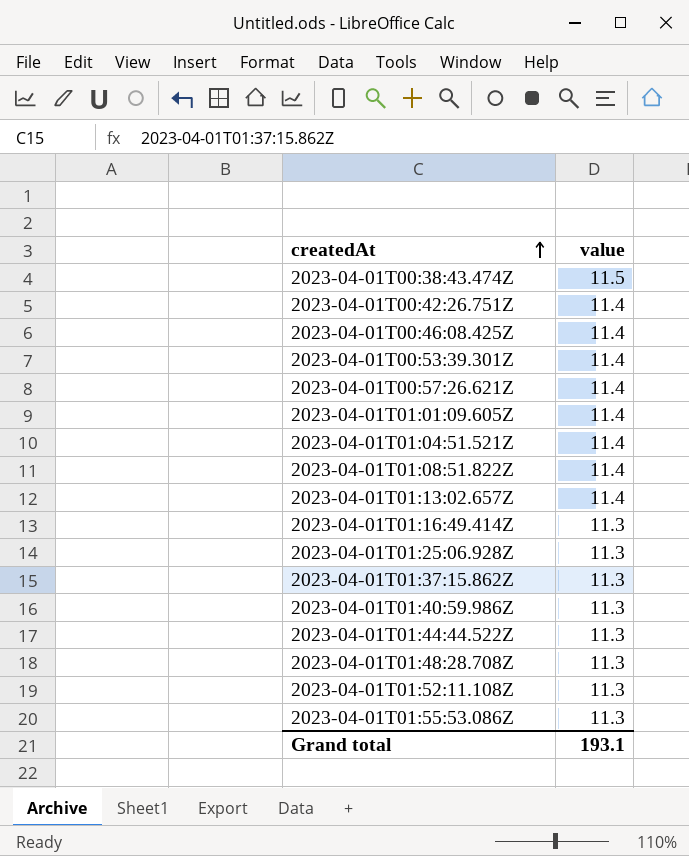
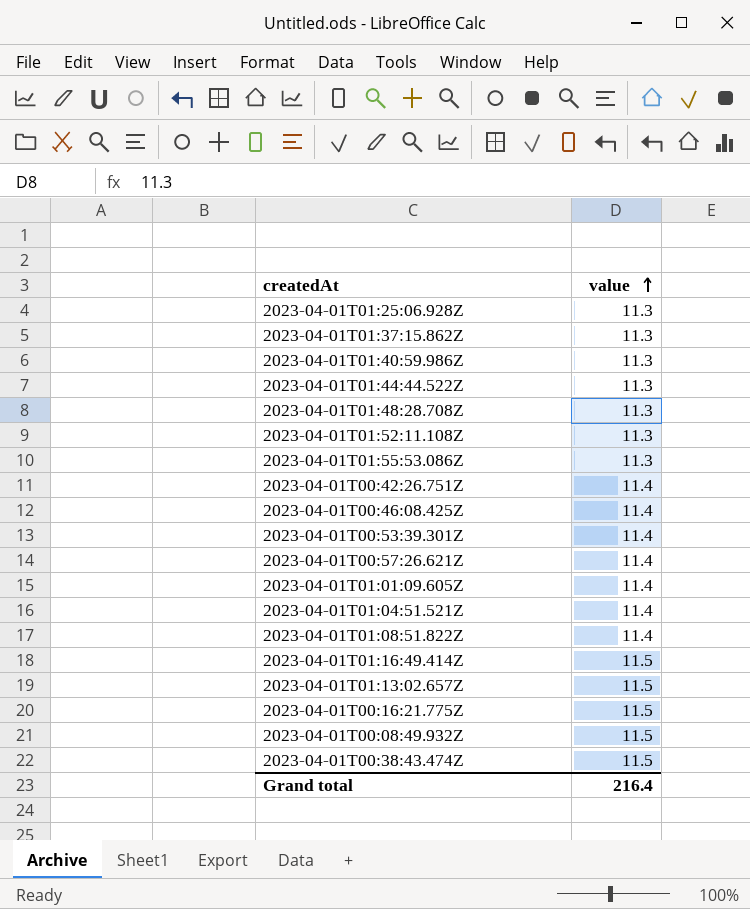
row order: createdAt ascending -> value ascending
2023-04-01T01:16:49.414Z | value: 11.3 -> 11.5
2023-04-01T01:13:02.657Z | value: 11.4 -> 11.5
row 2023-04-01T00:16:21.775Z: none -> 11.5
row 2023-04-01T00:08:49.932Z: none -> 11.5
Grand total | value: 193.1 -> 216.4

